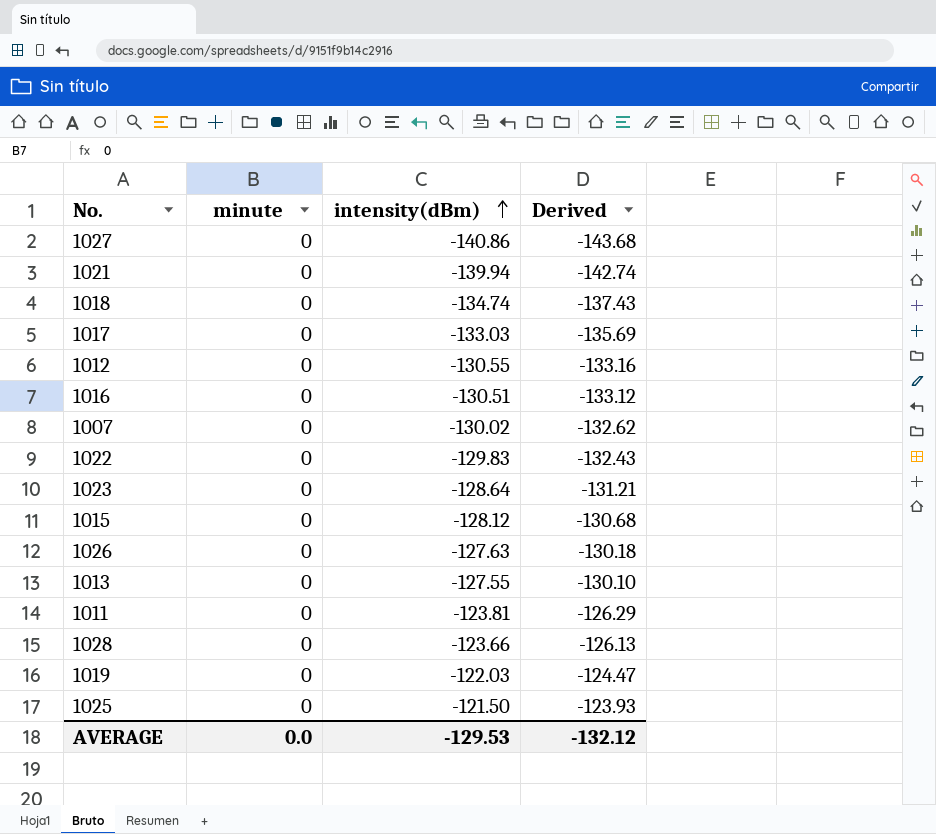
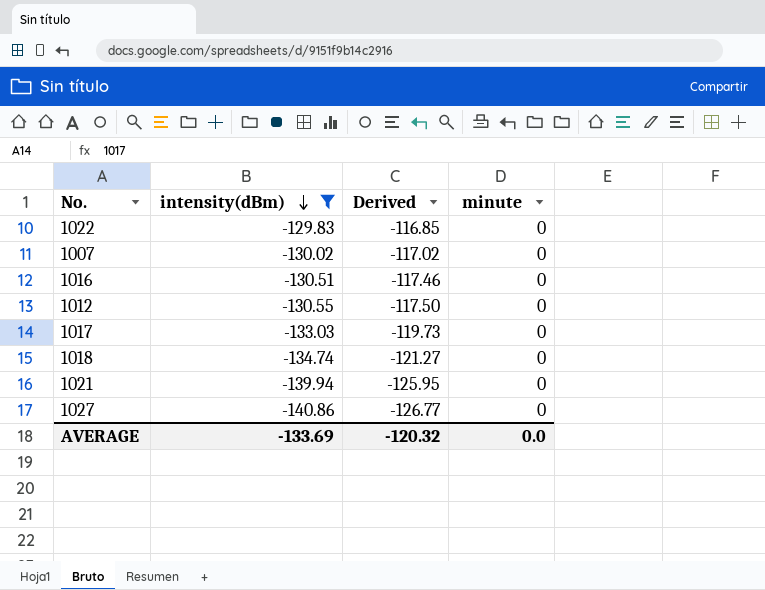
filter: none -> intensity(dBm) <= -129.83
row order: intensity(dBm) ascending -> intensity(dBm) descending
column Derived | formula: [intensity(dBm)] * 1.02 -> [intensity(dBm)] * 0.9
column minute | position: 2 -> 4
AVERAGE | intensity(dBm): -129.53 -> -133.69
AVERAGE | Derived: -132.12 -> -120.32

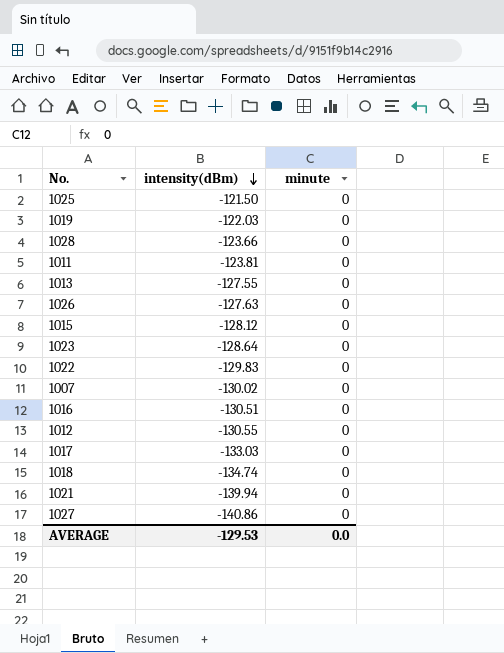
filter: intensity(dBm) <= -129.83 -> none
column Derived | formula: [intensity(dBm)] * 0.9 -> none
AVERAGE | intensity(dBm): -133.69 -> -129.53

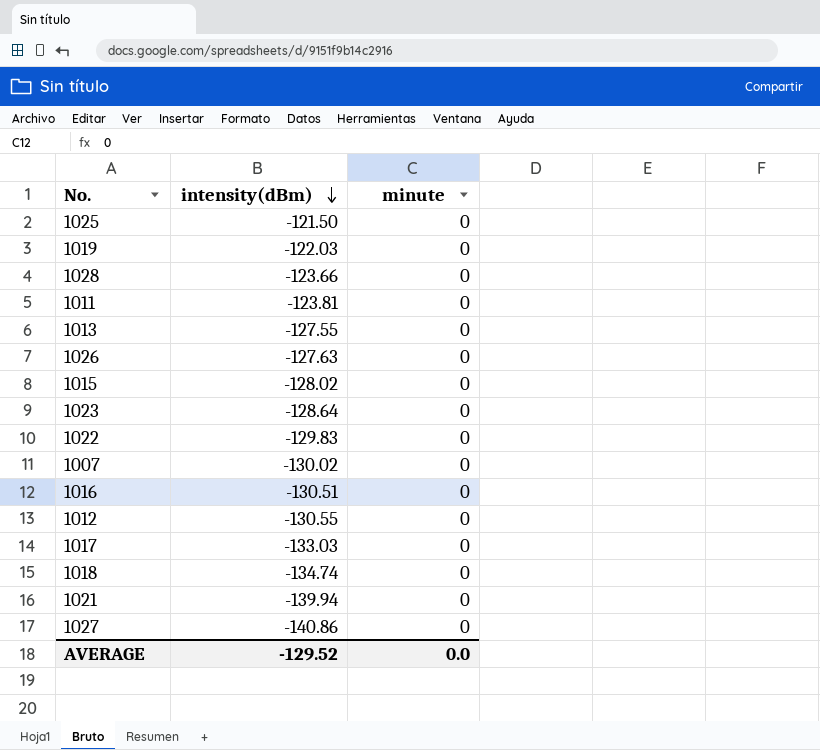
1015 | intensity(dBm): -128.12 -> -128.02
AVERAGE | intensity(dBm): -129.53 -> -129.52

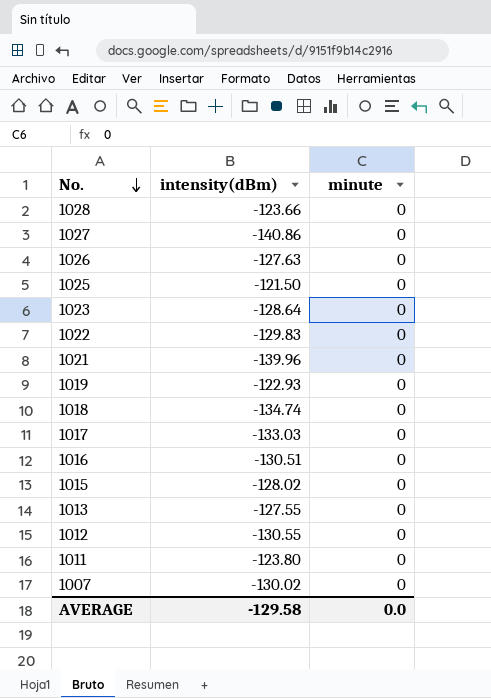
row order: intensity(dBm) descending -> No. descending
1021 | intensity(dBm): -139.94 -> -139.96
1019 | intensity(dBm): -122.03 -> -122.93
1011 | intensity(dBm): -123.81 -> -123.80
AVERAGE | intensity(dBm): -129.52 -> -129.58

